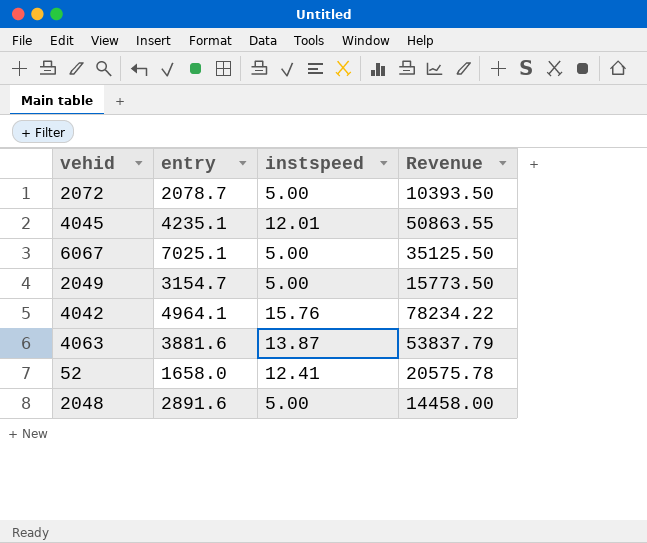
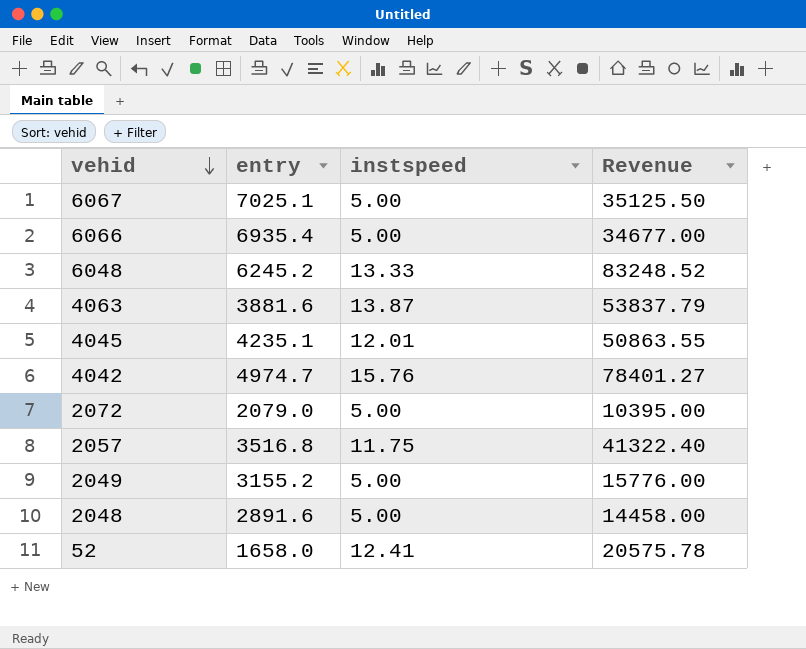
row order: none -> vehid descending
row 6066: none -> 6935.4 | 5.00 | 34677.00
row 6048: none -> 6245.2 | 13.33 | 83248.52
4042 | entry: 4964.1 -> 4974.7
4042 | Revenue: 78234.22 -> 78401.27
2072 | entry: 2078.7 -> 2079.0
2072 | Revenue: 10393.50 -> 10395.00
row 2057: none -> 3516.8 | 11.75 | 41322.40
2049 | entry: 3154.7 -> 3155.2
2049 | Revenue: 15773.50 -> 15776.00

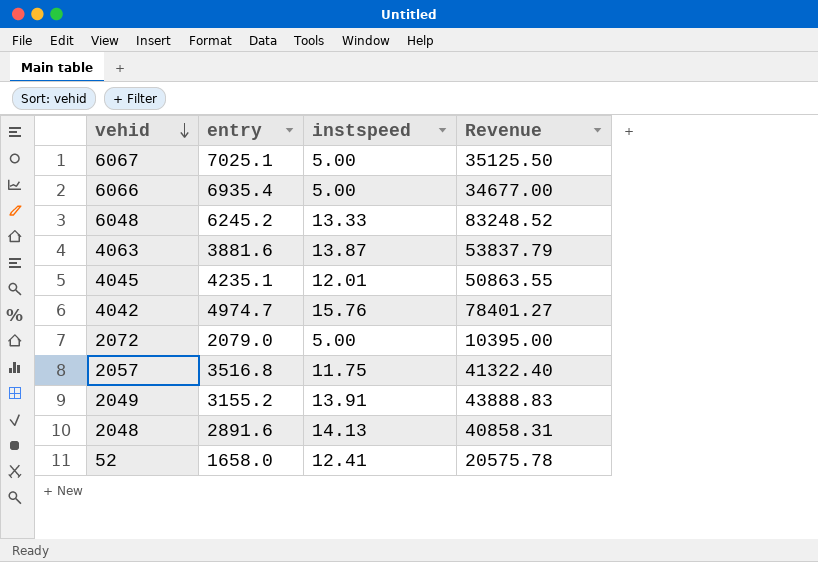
2049 | instspeed: 5.00 -> 13.91
2049 | Revenue: 15776.00 -> 43888.83
2048 | instspeed: 5.00 -> 14.13
2048 | Revenue: 14458.00 -> 40858.31

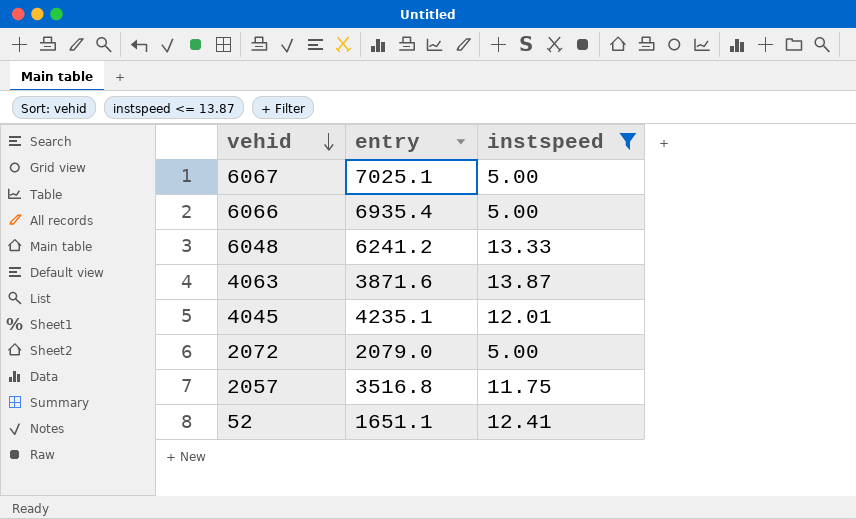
filter: none -> instspeed <= 13.87
column Revenue | formula: [entry] * [instspeed] -> none
6048 | entry: 6245.2 -> 6241.2
4063 | entry: 3881.6 -> 3871.6
52 | entry: 1658.0 -> 1651.1

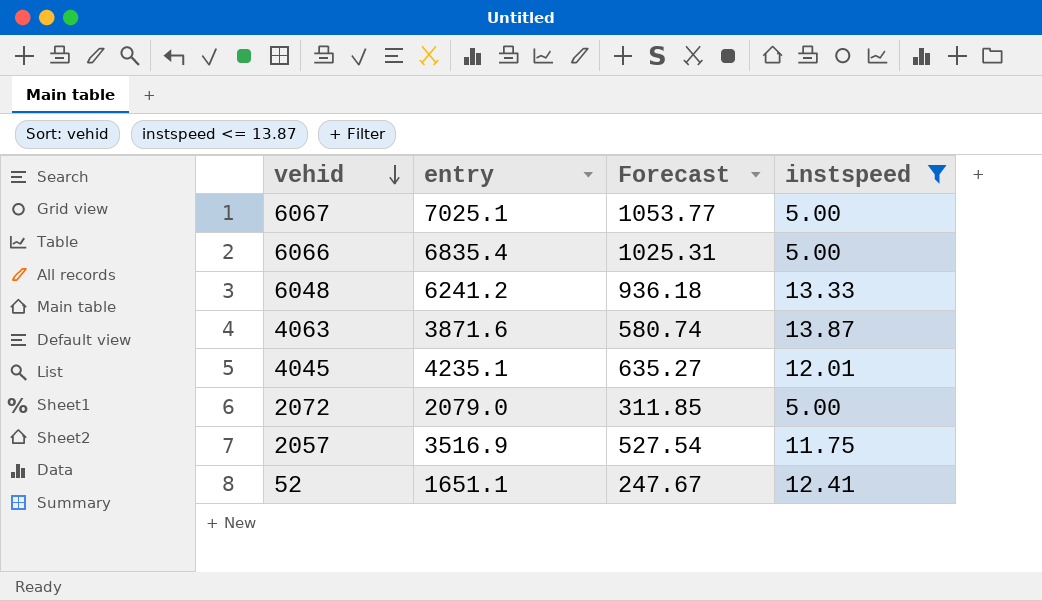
column Forecast | formula: none -> [entry] * 0.15
6066 | entry: 6935.4 -> 6835.4
2057 | entry: 3516.8 -> 3516.9

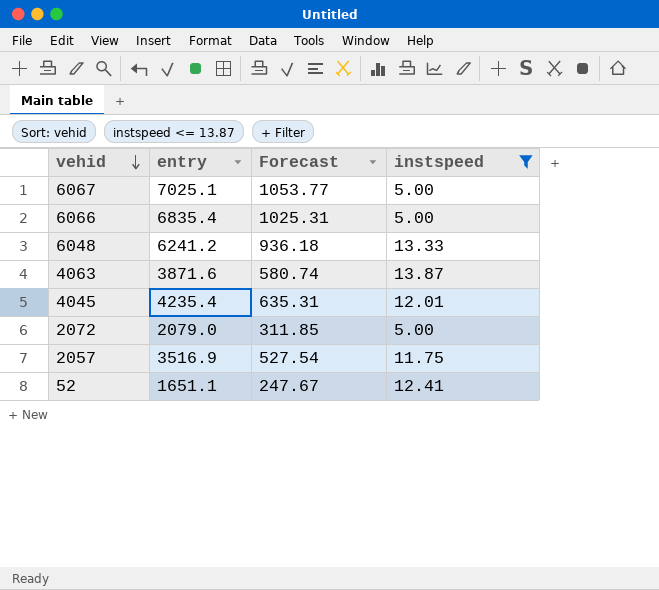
4045 | entry: 4235.1 -> 4235.4
4045 | Forecast: 635.27 -> 635.31

